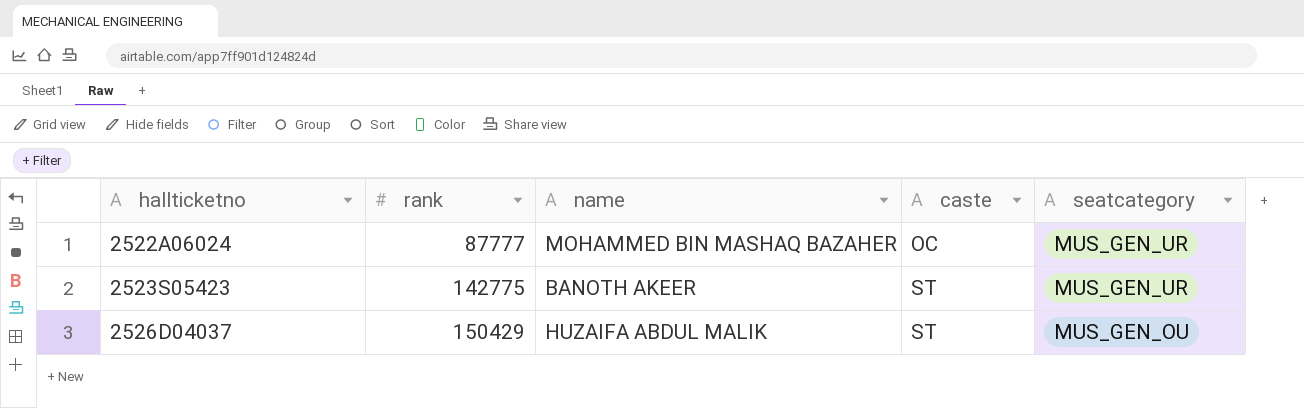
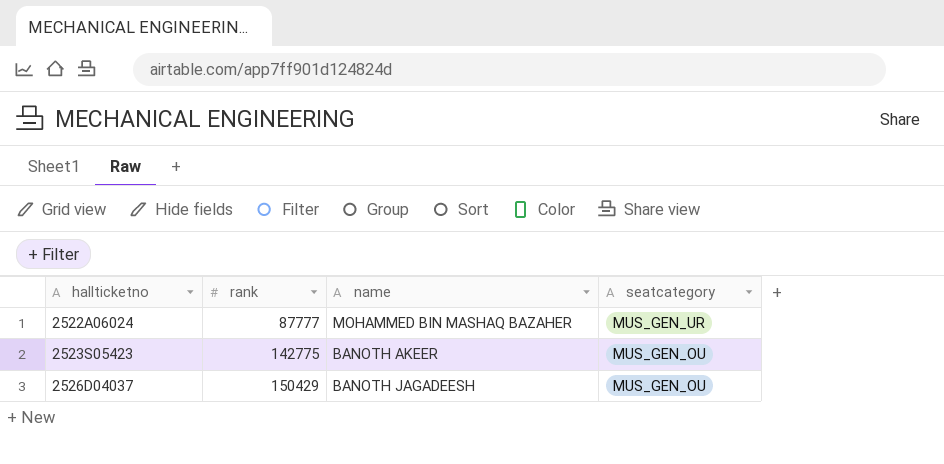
column caste | position: 4 -> none
2523S05423 | seatcategory: MUS_GEN_UR -> MUS_GEN_OU
2526D04037 | name: HUZAIFA ABDUL MALIK -> BANOTH JAGADEESH

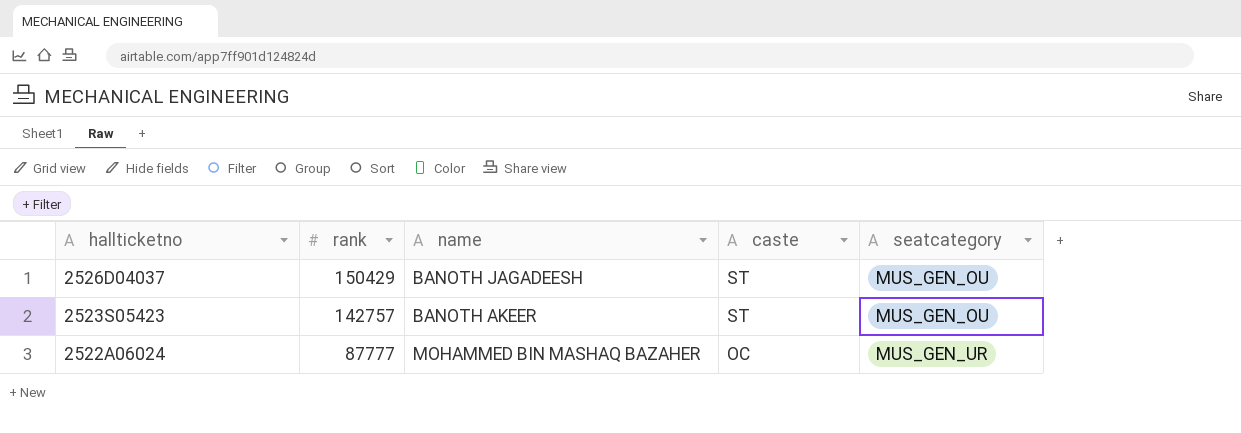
row order: hallticketno ascending -> hallticketno descending
column caste | position: none -> 4
2523S05423 | rank: 142775 -> 142757

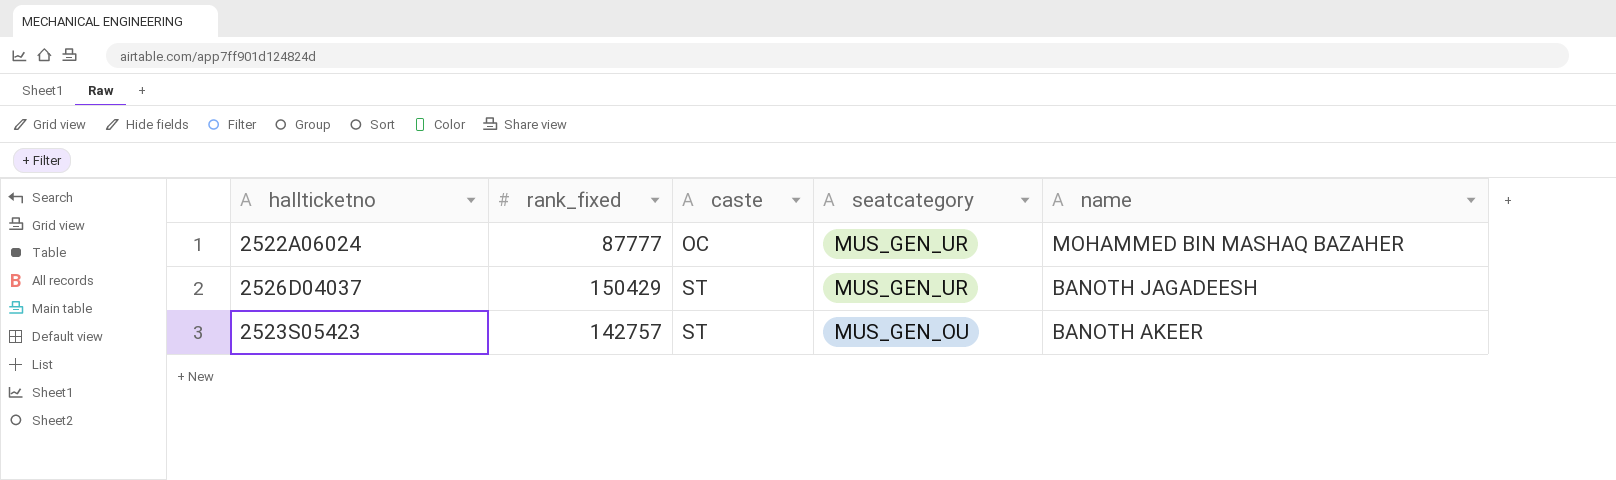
row order: hallticketno descending -> caste ascending
column name: rank -> rank_fixed
column name | position: 3 -> 5
2526D04037 | seatcategory: MUS_GEN_OU -> MUS_GEN_UR

